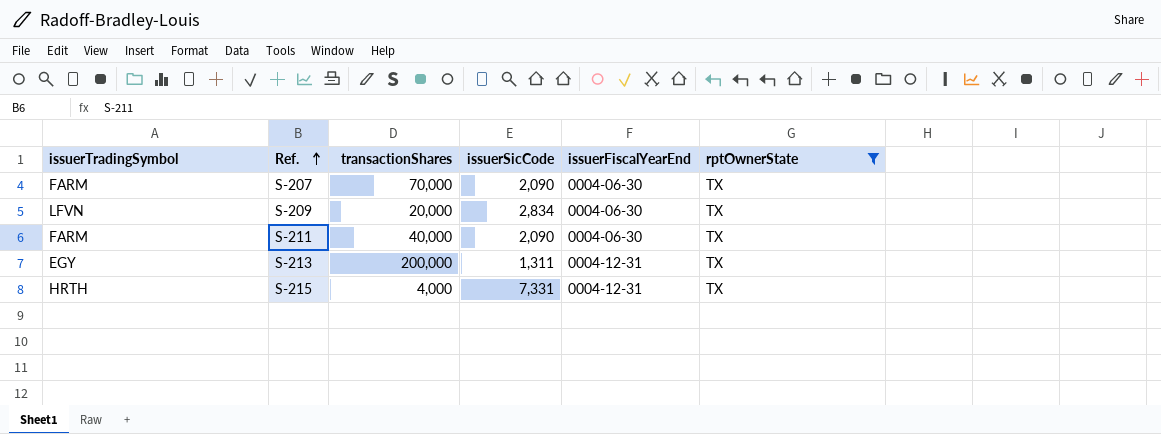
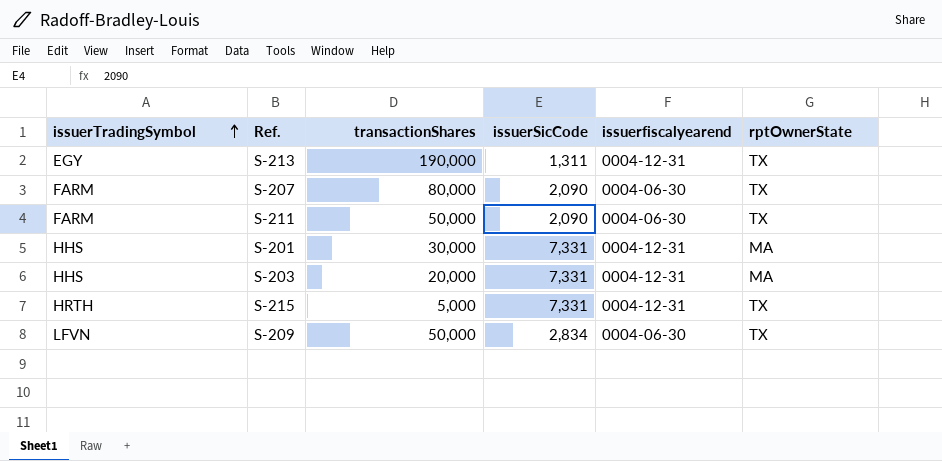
filter: rptOwnerState = TX -> none
row order: Ref. ascending -> issuerTradingSymbol ascending
column name: issuerFiscalYearEnd -> issuerfiscalyearend
S-213 | transactionShares: 200,000 -> 190,000
S-207 | transactionShares: 70,000 -> 80,000
S-211 | transactionShares: 40,000 -> 50,000
S-215 | transactionShares: 4,000 -> 5,000
S-209 | transactionShares: 20,000 -> 50,000

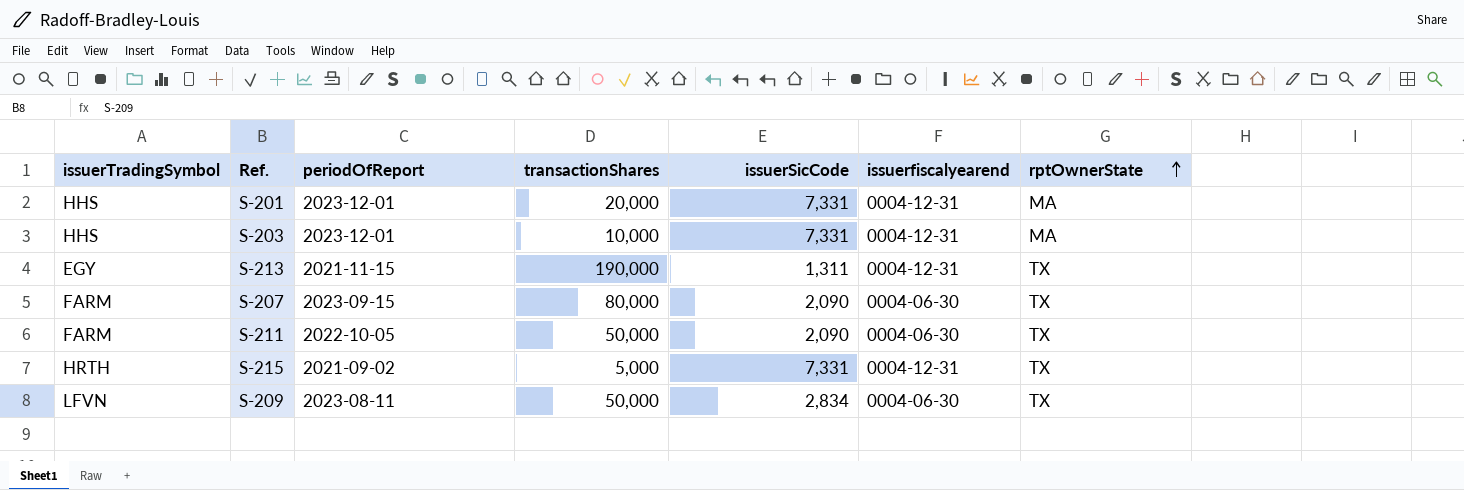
row order: issuerTradingSymbol ascending -> rptOwnerState ascending
column periodOfReport | position: none -> 3
S-201 | transactionShares: 30,000 -> 20,000
S-203 | transactionShares: 20,000 -> 10,000

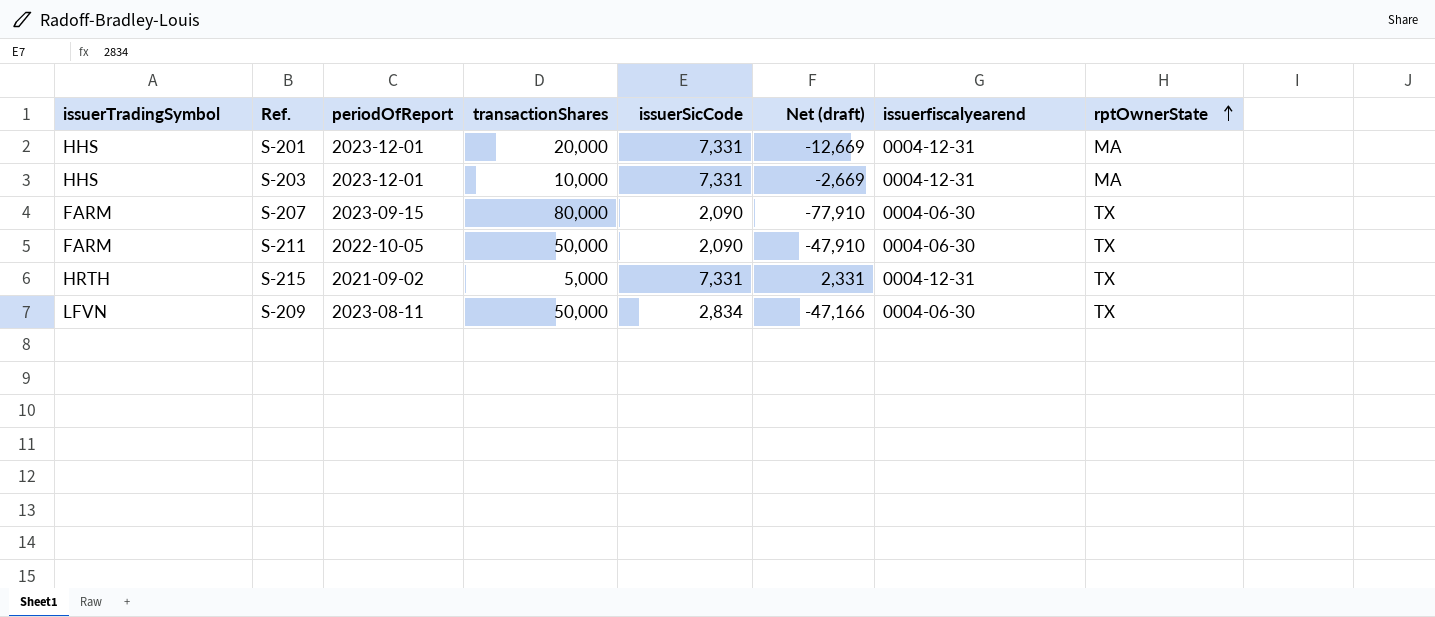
column Net (draft) | formula: none -> [issuerSicCode] - [transactionShares]
row S-213: EGY | 2021-11-15 | 190,000 | 1,311 | 0004-12-31 | TX -> none

